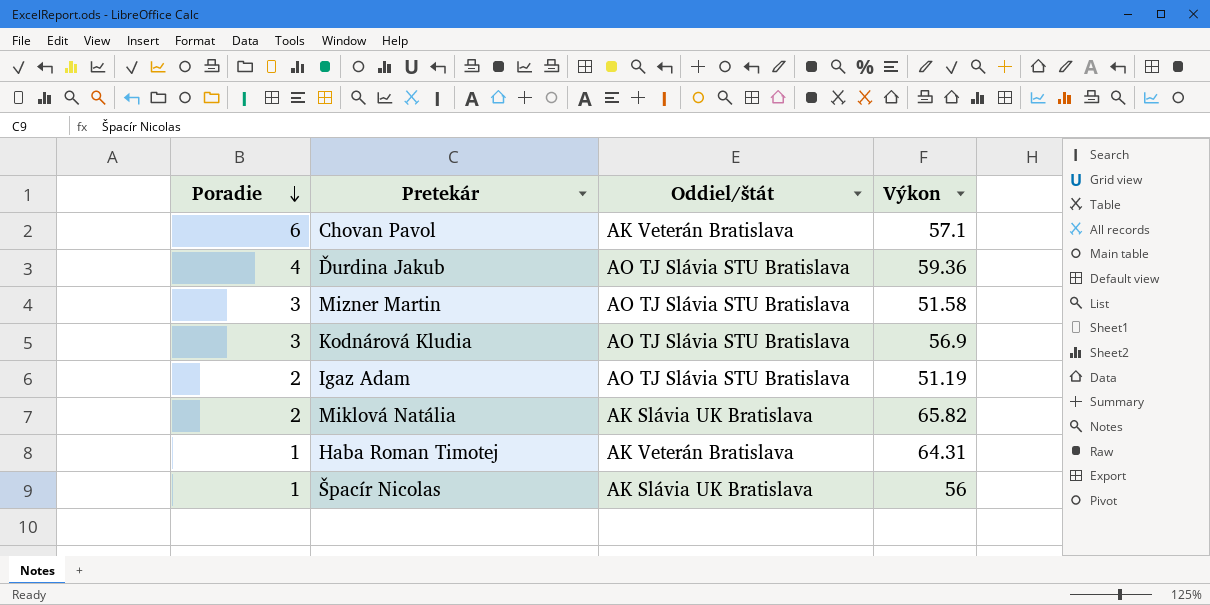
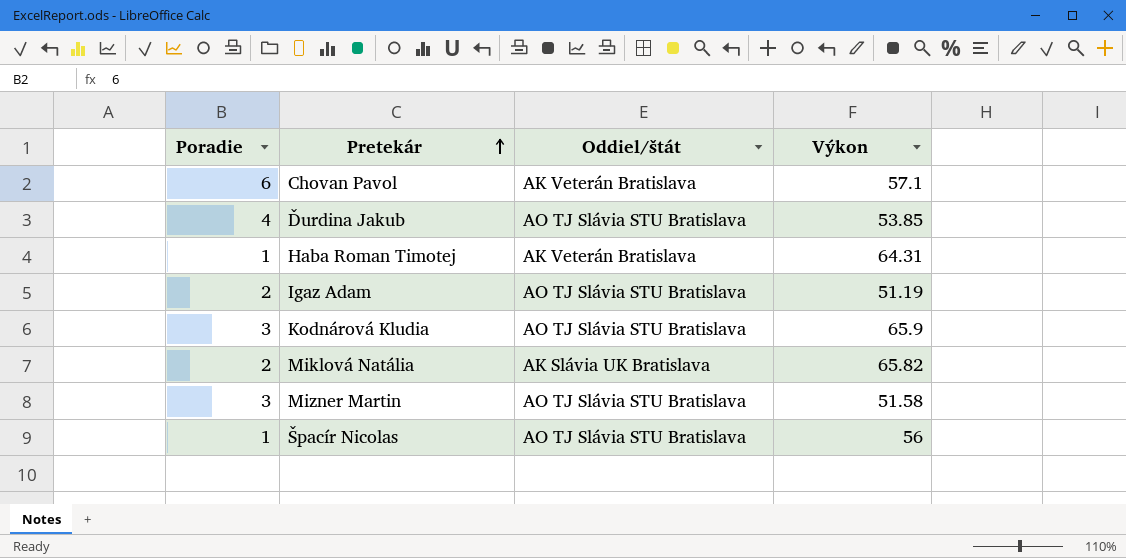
row order: Poradie descending -> Pretekár ascending
Ďurdina Jakub | Výkon: 59.36 -> 53.85
Kodnárová Kludia | Výkon: 56.9 -> 65.9
Špacír Nicolas | Oddiel/štát: AK Slávia UK Bratislava -> AO TJ Slávia STU Bratislava

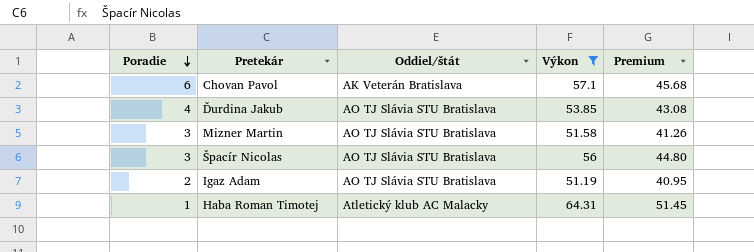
filter: none -> Výkon <= 64.31
row order: Pretekár ascending -> Poradie descending
column Premium | formula: none -> [Výkon] * 0.8
Špacír Nicolas | Poradie: 1 -> 3
Haba Roman Timotej | Oddiel/štát: AK Veterán Bratislava -> Atletický klub AC Malacky

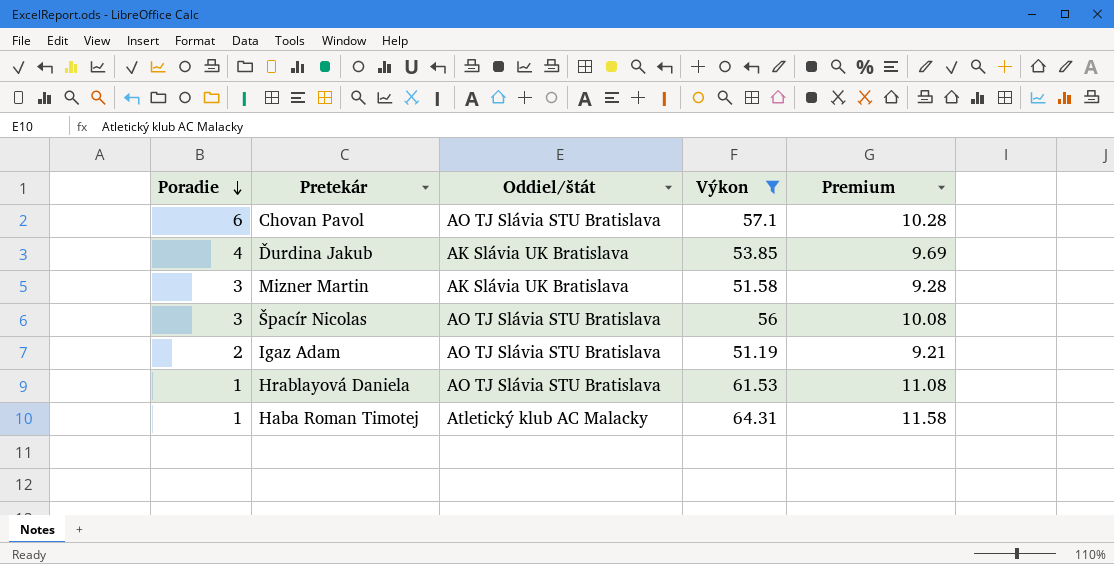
column Premium | formula: [Výkon] * 0.8 -> [Výkon] * 0.18
Chovan Pavol | Oddiel/štát: AK Veterán Bratislava -> AO TJ Slávia STU Bratislava
Ďurdina Jakub | Oddiel/štát: AO TJ Slávia STU Bratislava -> AK Slávia UK Bratislava
Mizner Martin | Oddiel/štát: AO TJ Slávia STU Bratislava -> AK Slávia UK Bratislava
row Hrablayová Daniela: none -> 1 | AO TJ Slávia STU Bratislava | 61.53 | 11.08

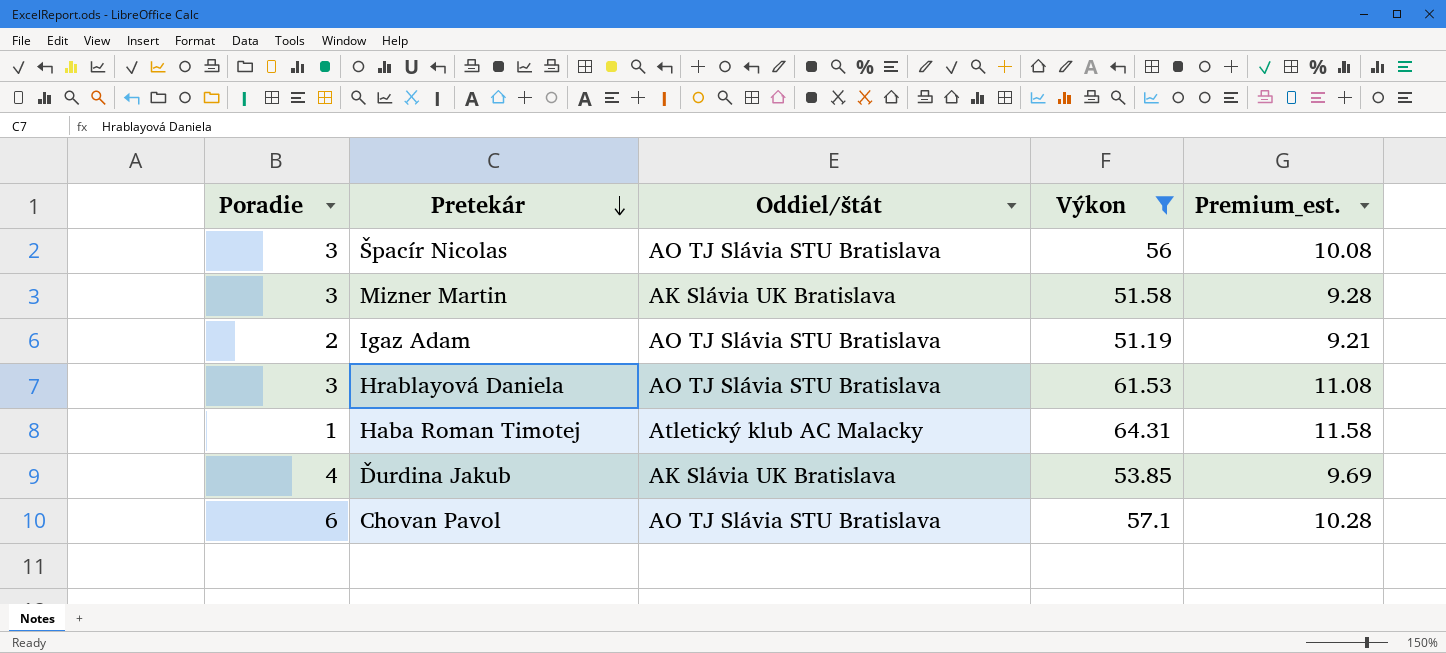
row order: Poradie descending -> Pretekár descending
column name: Premium -> Premium_est.
Hrablayová Daniela | Poradie: 1 -> 3

